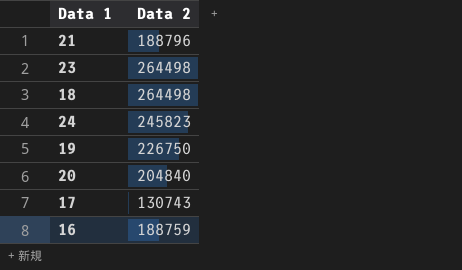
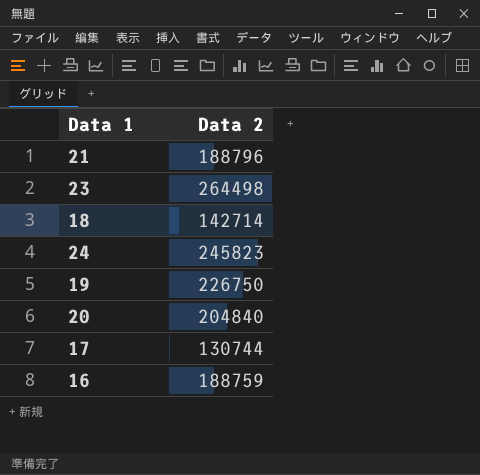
18 | Data 2: 264498 -> 142714
17 | Data 2: 130743 -> 130744

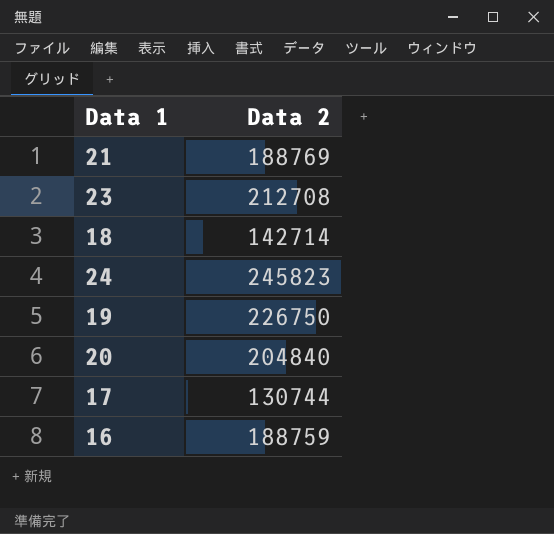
21 | Data 2: 188796 -> 188769
23 | Data 2: 264498 -> 212708

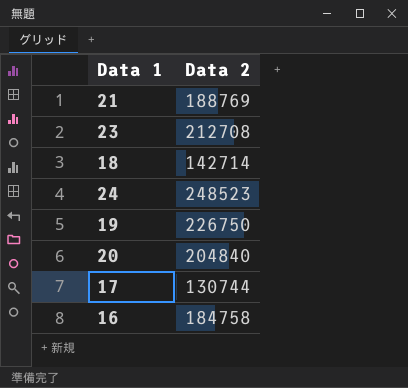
24 | Data 2: 245823 -> 248523
16 | Data 2: 188759 -> 184758

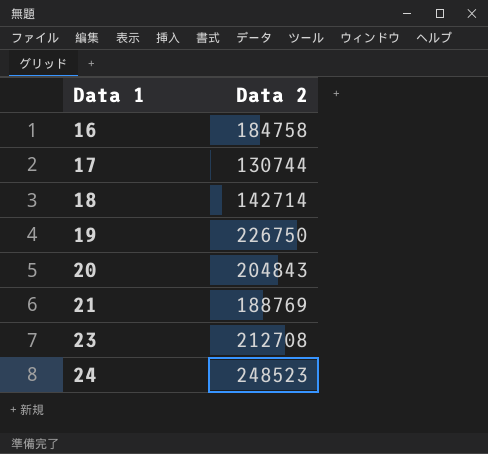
row order: none -> Data 1 ascending
20 | Data 2: 204840 -> 204843

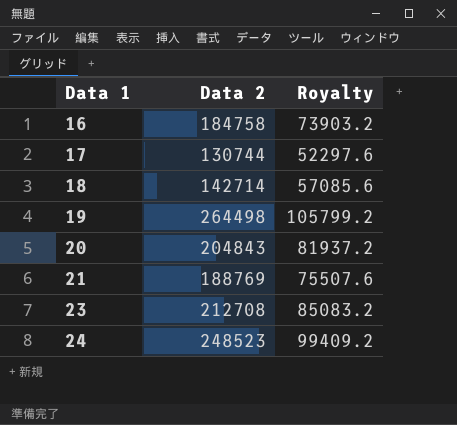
column Royalty | formula: none -> [Data 2] * 0.4
19 | Data 2: 226750 -> 264498

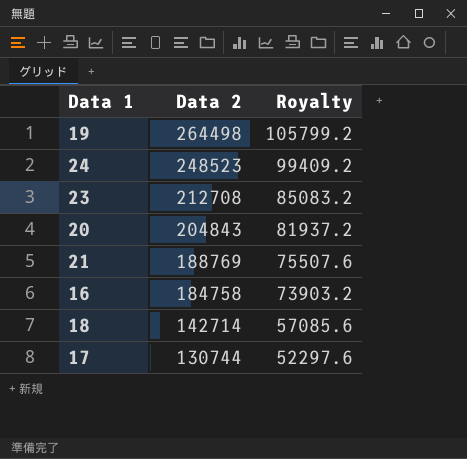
row order: Data 1 ascending -> Data 2 descending

